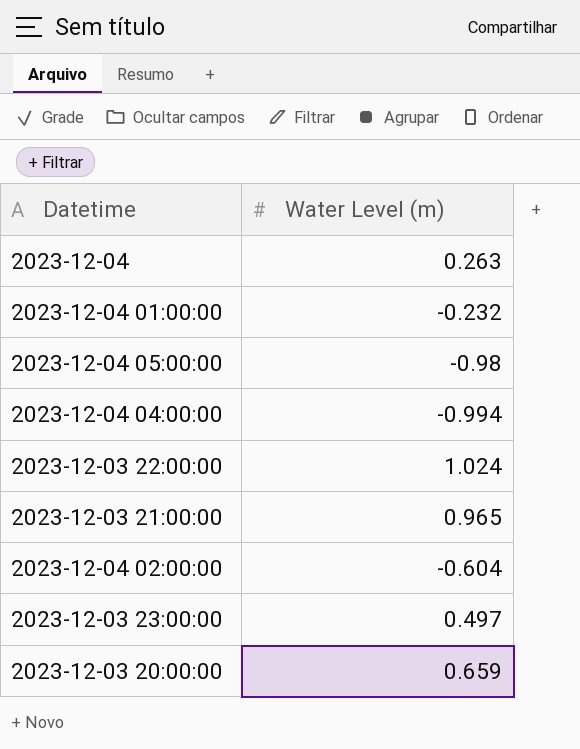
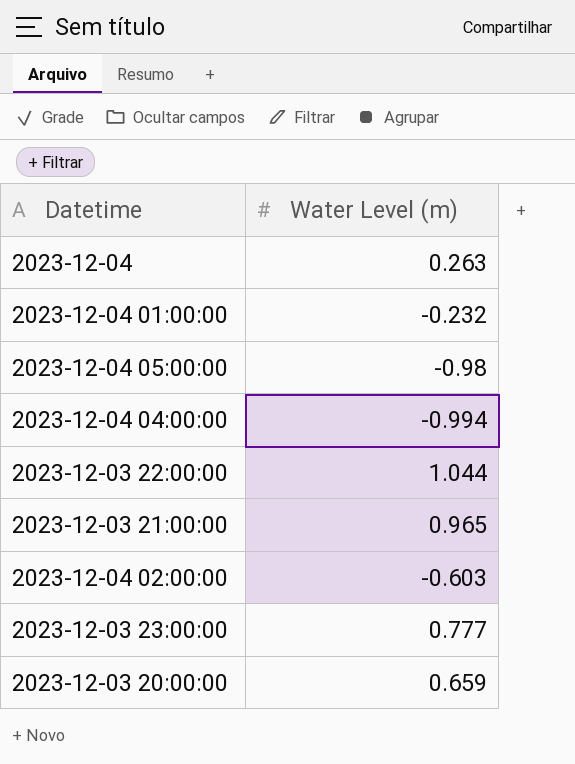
2023-12-03 22:00:00 | Water Level (m): 1.024 -> 1.044
2023-12-04 02:00:00 | Water Level (m): -0.604 -> -0.603
2023-12-03 23:00:00 | Water Level (m): 0.497 -> 0.777

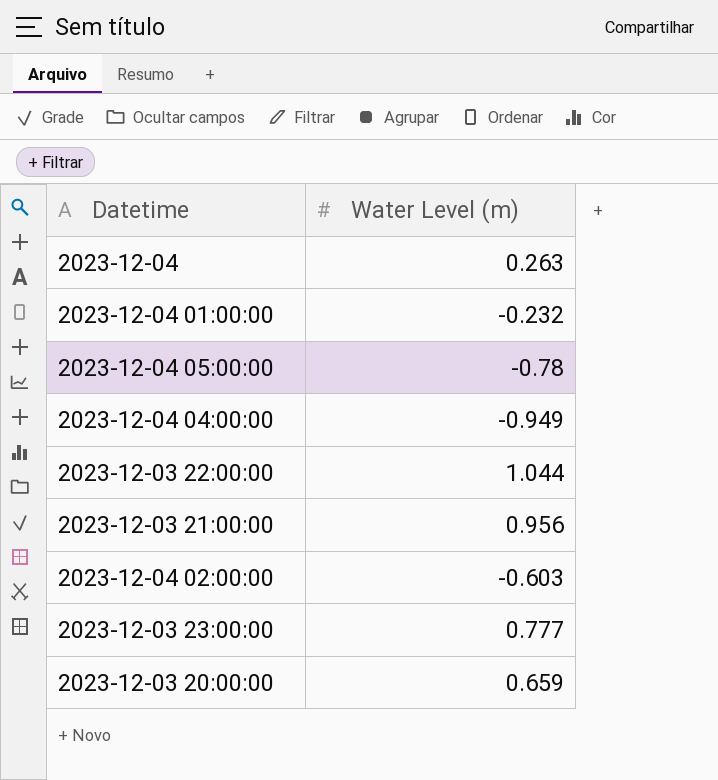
2023-12-04 05:00:00 | Water Level (m): -0.98 -> -0.78
2023-12-04 04:00:00 | Water Level (m): -0.994 -> -0.949
2023-12-03 21:00:00 | Water Level (m): 0.965 -> 0.956

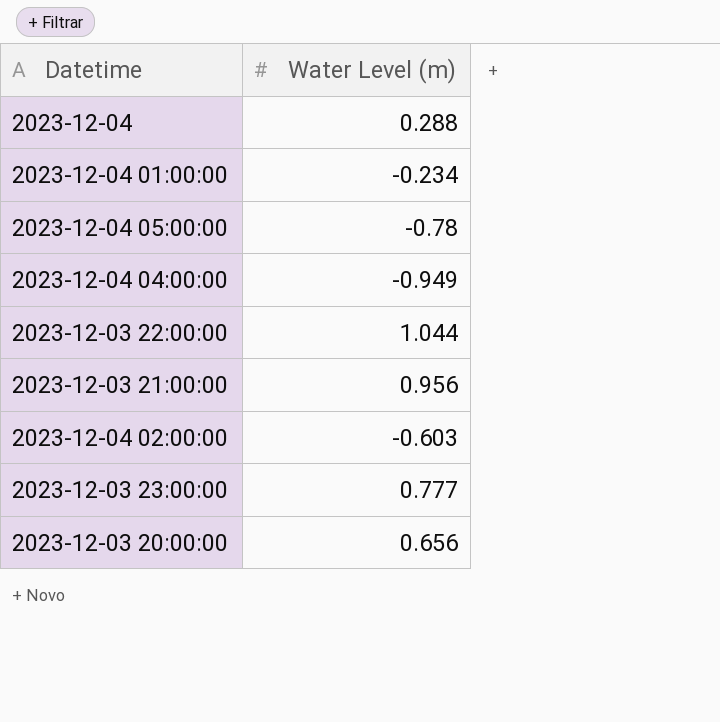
2023-12-04 | Water Level (m): 0.263 -> 0.288
2023-12-04 01:00:00 | Water Level (m): -0.232 -> -0.234
2023-12-03 20:00:00 | Water Level (m): 0.659 -> 0.656

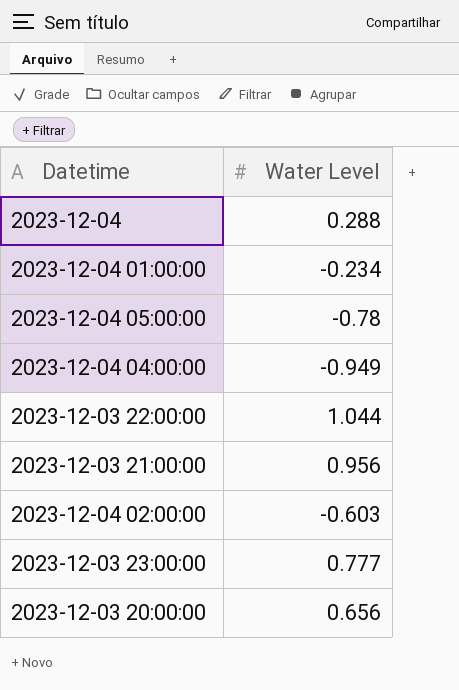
column name: Water Level (m) -> Water Level

